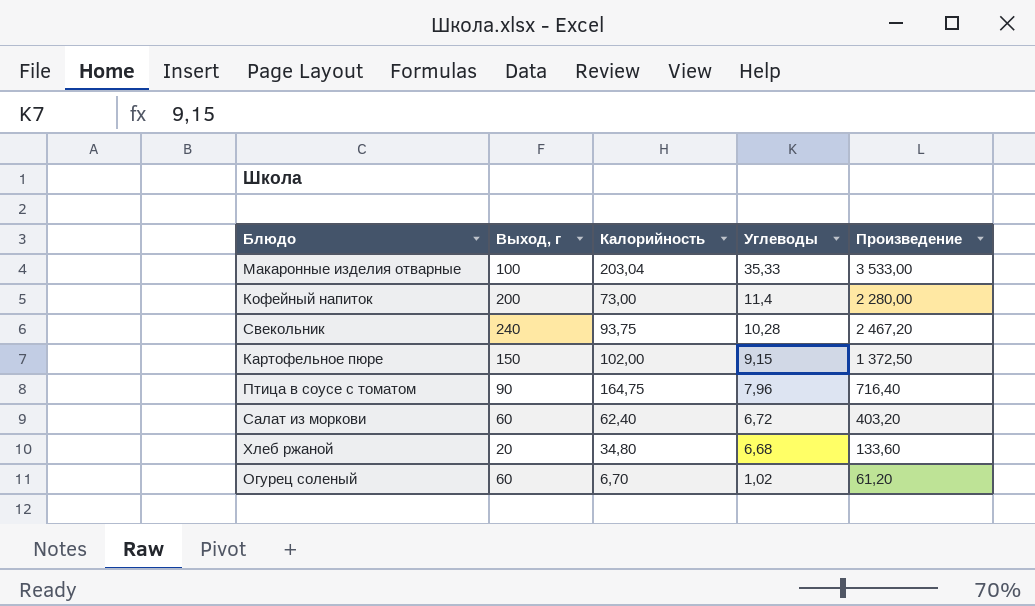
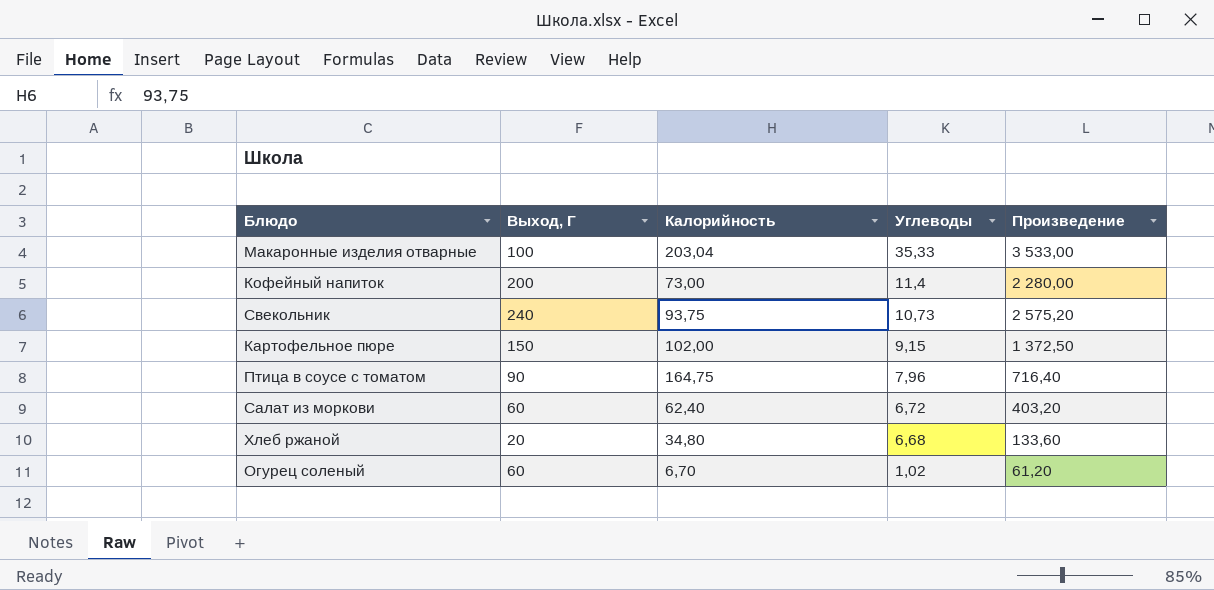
column name: Выход, г -> Выход, Г
Свекольник | Углеводы: 10,28 -> 10,73
Свекольник | Произведение: 2 467,20 -> 2 575,20

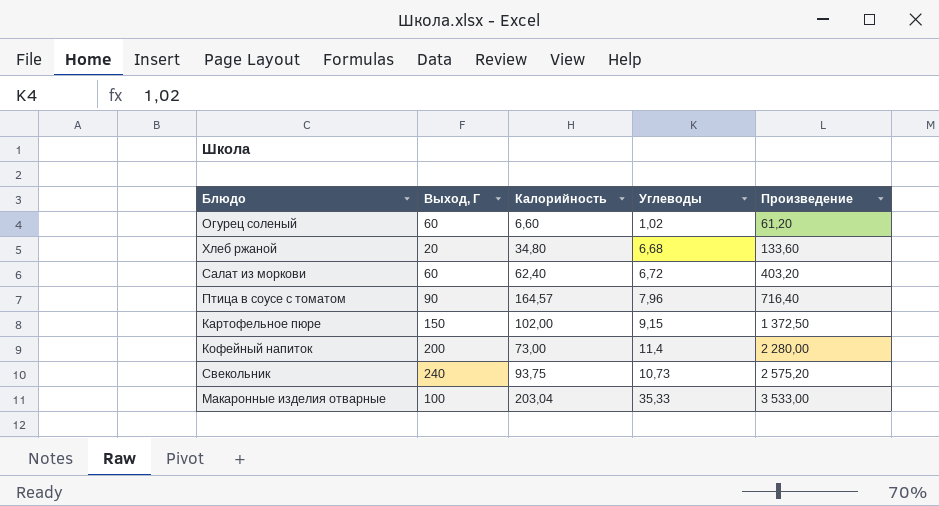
row order: Углеводы descending -> Произведение ascending
Огурец соленый | Калорийность: 6,70 -> 6,60
Птица в соусе с томатом | Калорийность: 164,75 -> 164,57

